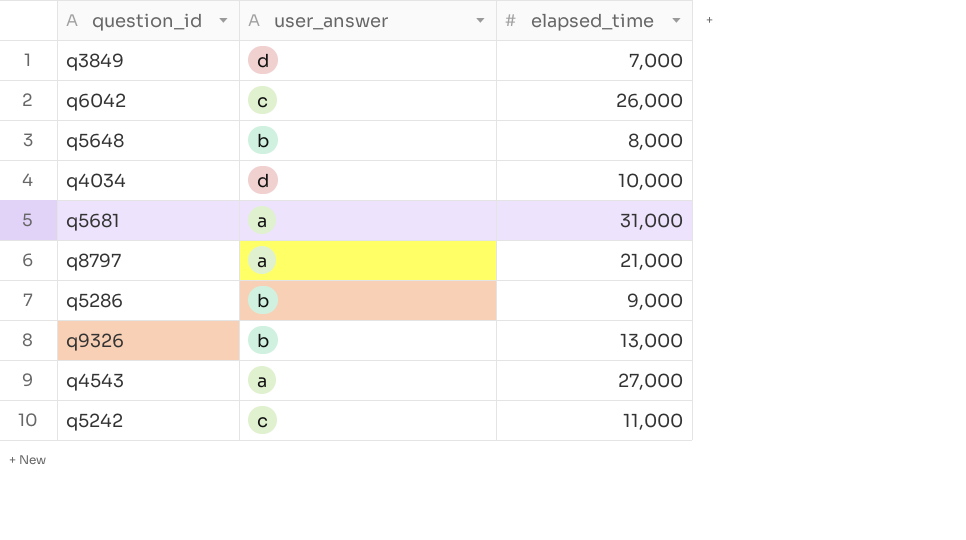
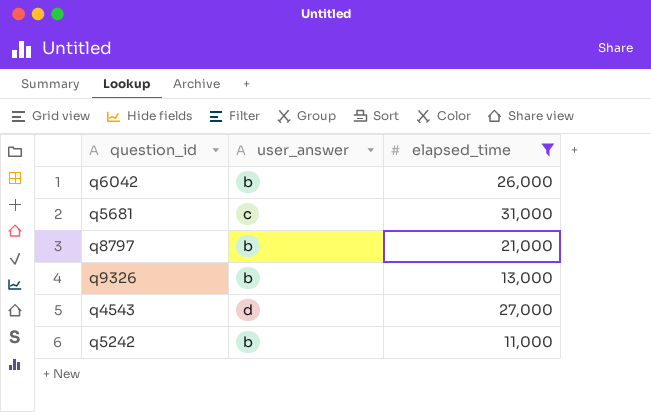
filter: none -> elapsed_time >= 11,000
q6042 | user_answer: c -> b
q5681 | user_answer: a -> c
q8797 | user_answer: a -> b
q4543 | user_answer: a -> d
q5242 | user_answer: c -> b

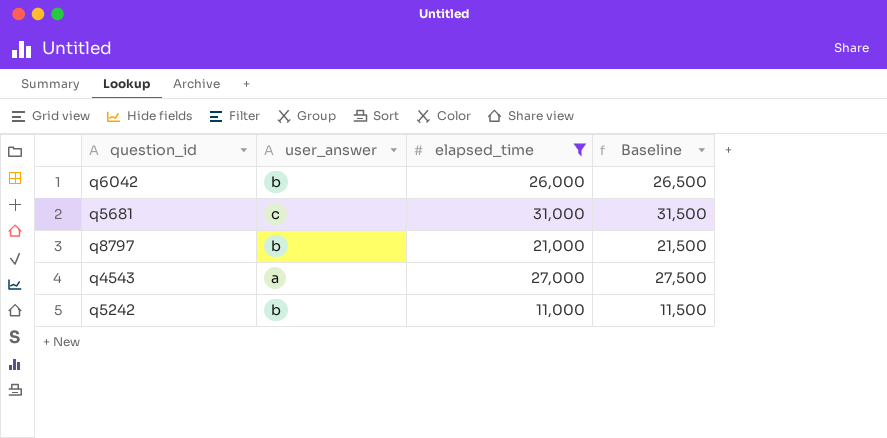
column Baseline | formula: none -> [elapsed_time] + 500
row q9326: b | 13,000 -> none
q4543 | user_answer: d -> a

